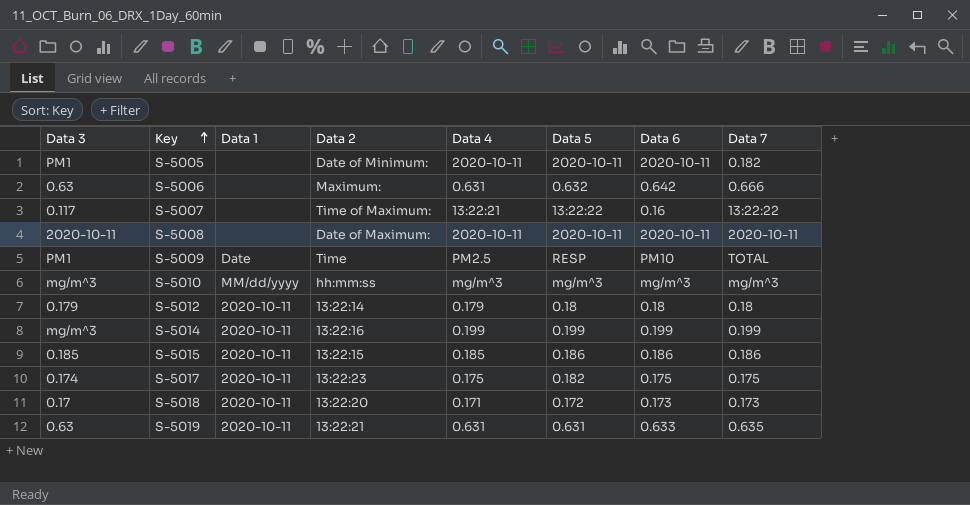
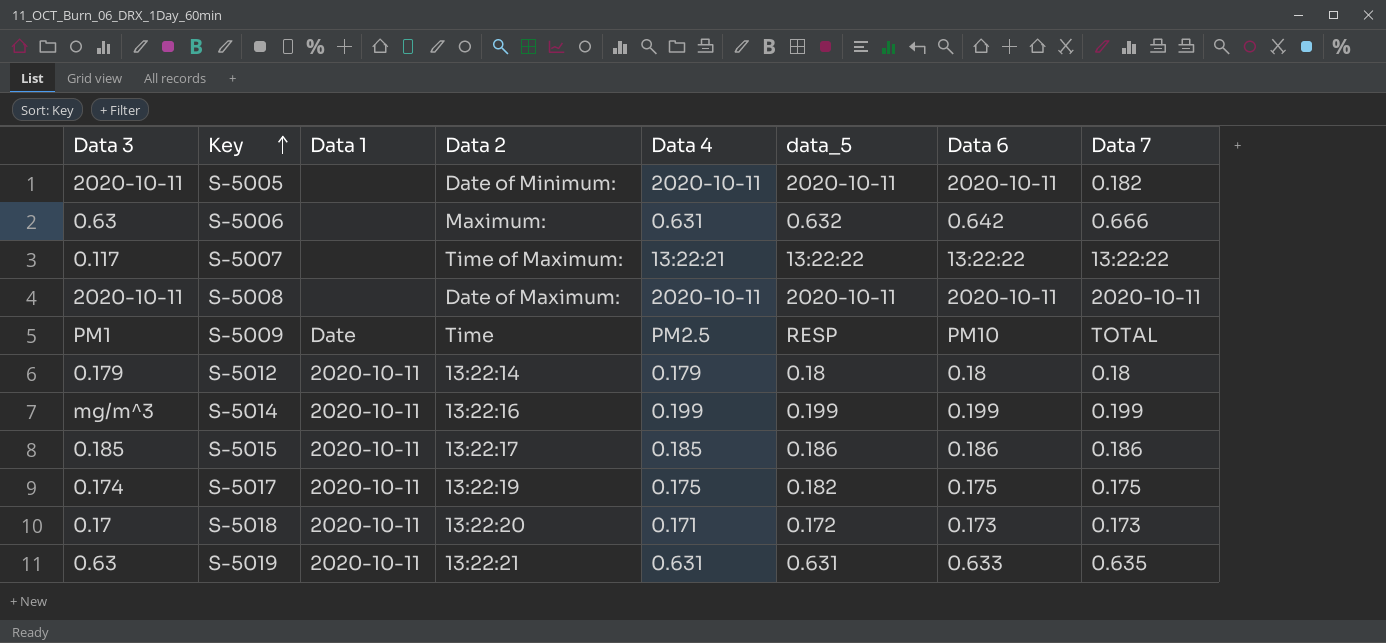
column name: Data 5 -> data_5
row S-5010: mg/m^3 | MM/dd/yyyy | hh:mm:ss | mg/m^3 | mg/m^3 | mg/m^3 | mg/m^3 -> none
S-5005 | Data 3: PM1 -> 2020-10-11
S-5007 | Data 6: 0.16 -> 13:22:22
S-5015 | Data 2: 13:22:15 -> 13:22:17
S-5017 | Data 2: 13:22:23 -> 13:22:19

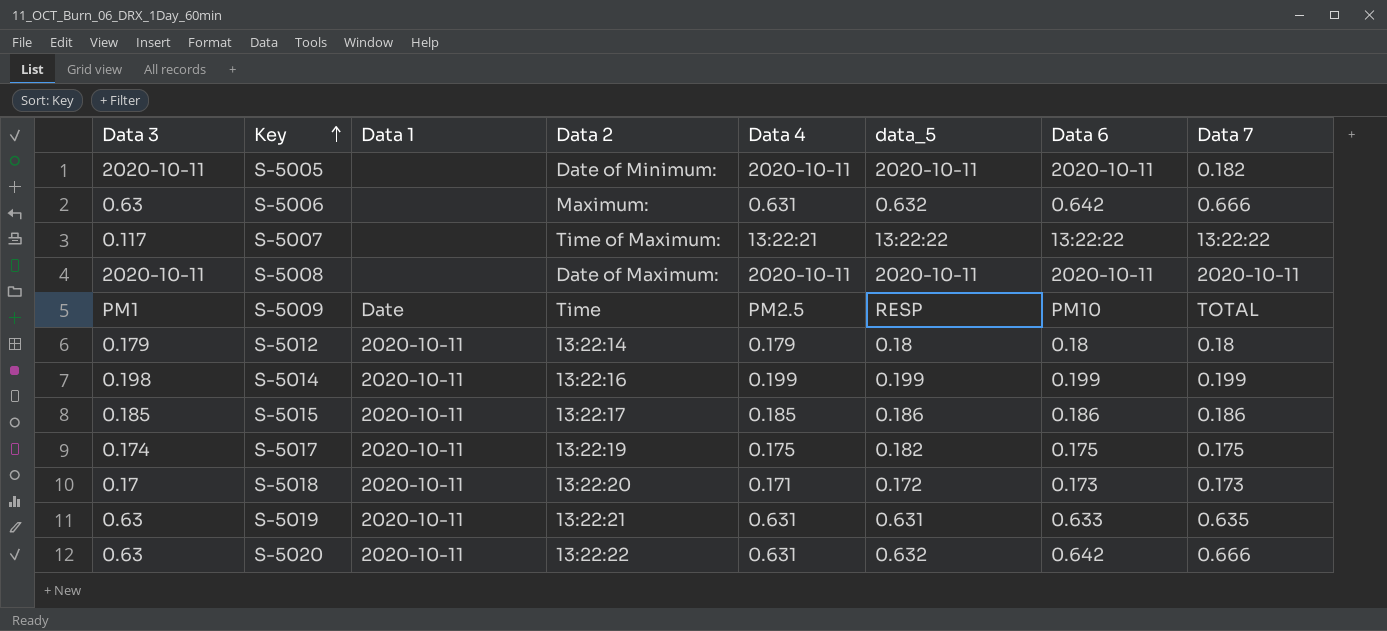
S-5014 | Data 3: mg/m^3 -> 0.198
row S-5020: none -> 0.63 | 2020-10-11 | 13:22:22 | 0.631 | 0.632 | 0.642 | 0.666

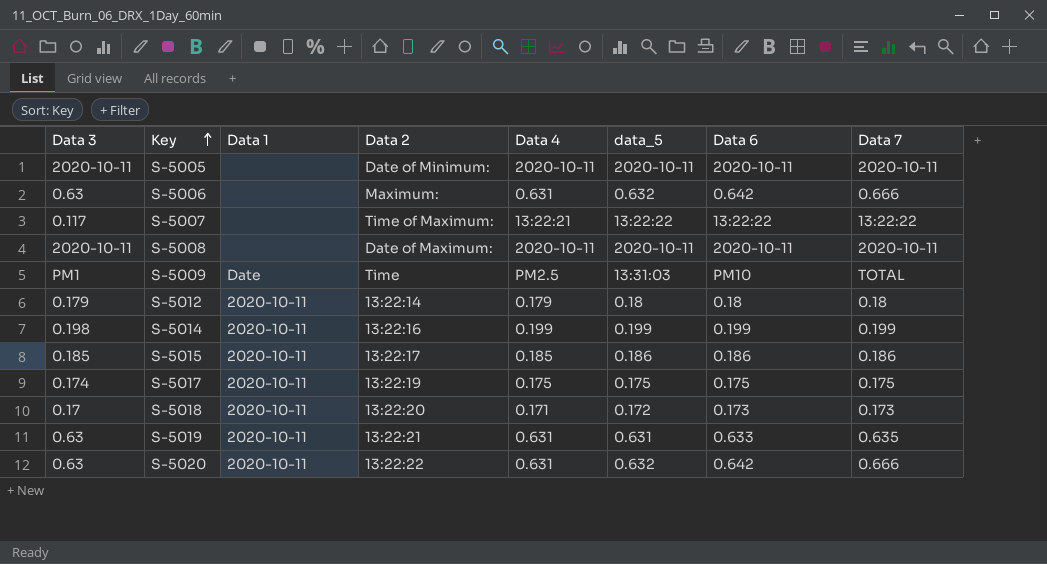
S-5005 | Data 7: 0.182 -> 2020-10-11
S-5009 | data_5: RESP -> 13:31:03
S-5017 | data_5: 0.182 -> 0.175

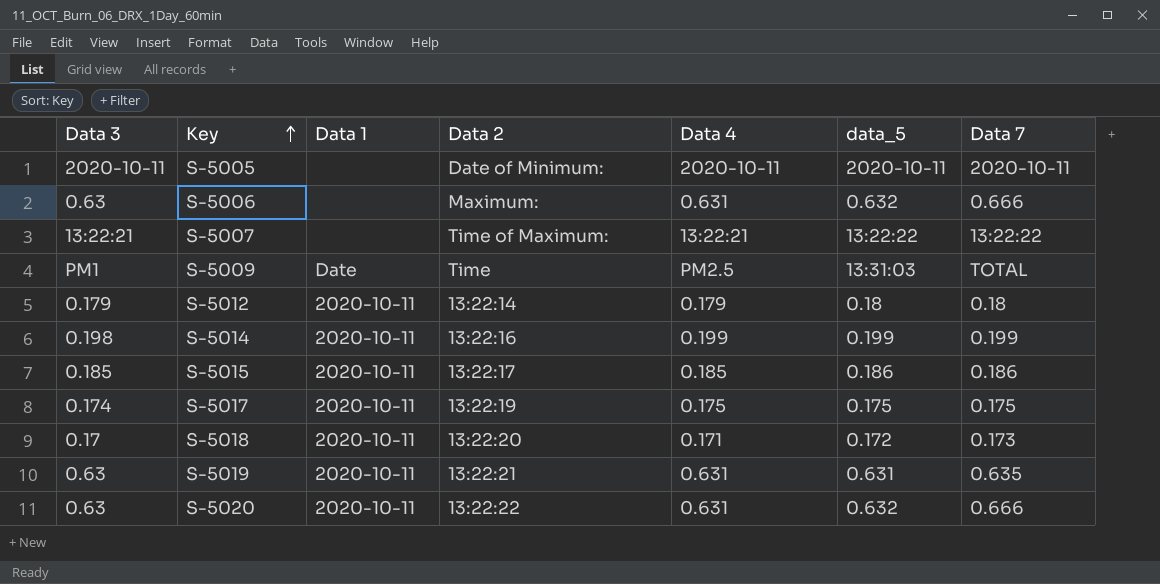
column Data 6 | position: 7 -> none
row S-5008: 2020-10-11 | none | Date of Maximum: | 2020-10-11 | 2020-10-11 | 2020-10-11 | 2020-10-11 -> none
S-5007 | Data 3: 0.117 -> 13:22:21

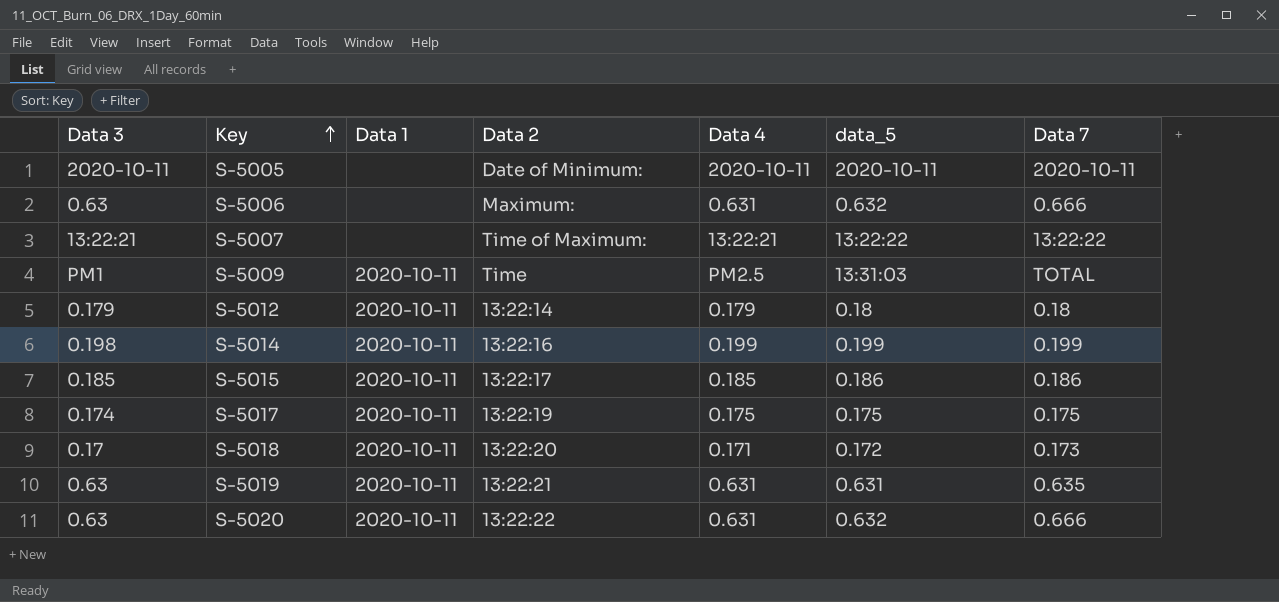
S-5009 | Data 1: Date -> 2020-10-11

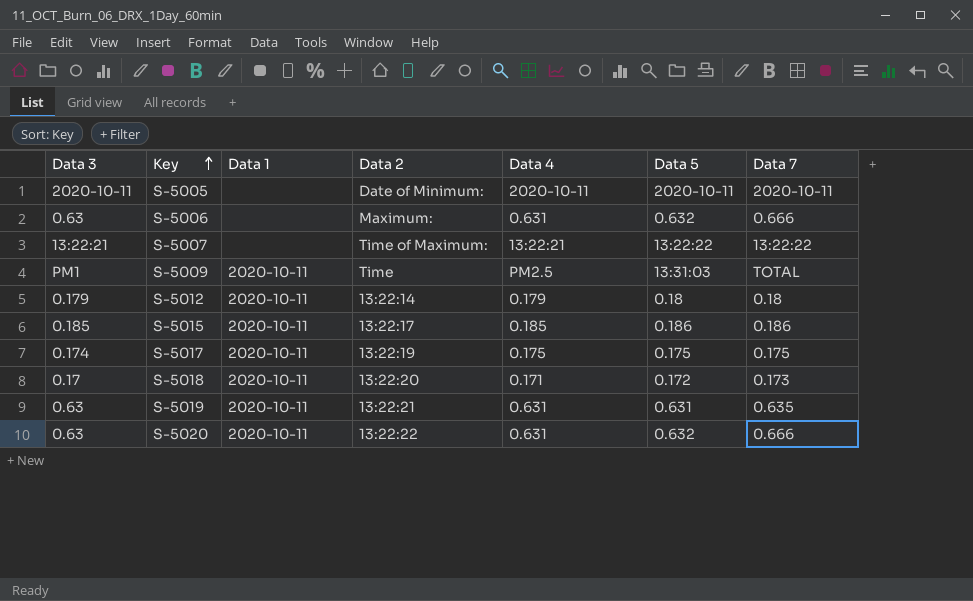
column name: data_5 -> Data 5
row S-5014: 0.198 | 2020-10-11 | 13:22:16 | 0.199 | 0.199 | 0.199 -> none

